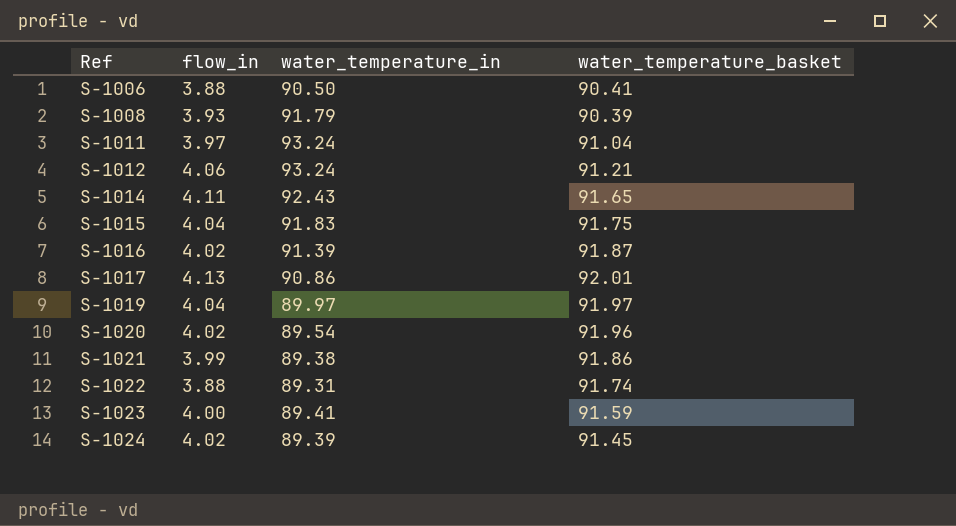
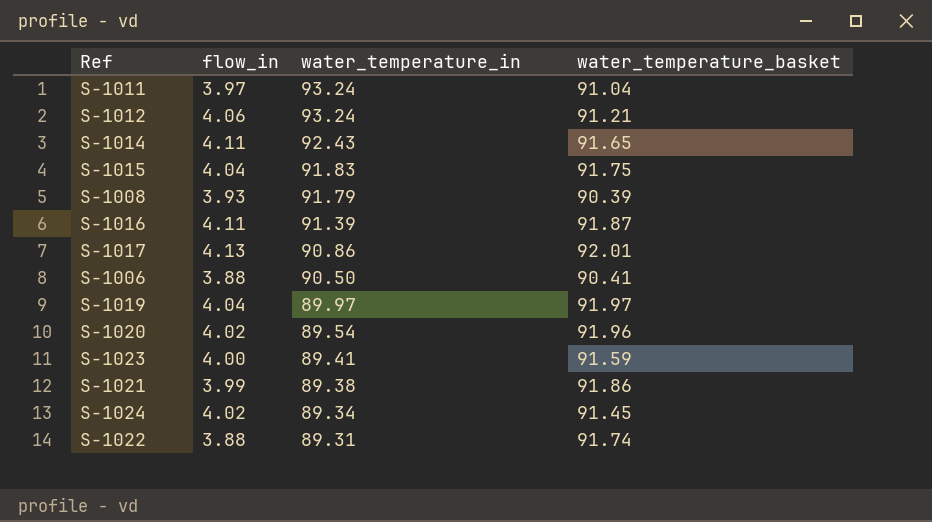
row order: Ref ascending -> water_temperature_in descending
S-1016 | flow_in: 4.02 -> 4.11
S-1024 | water_temperature_in: 89.39 -> 89.34

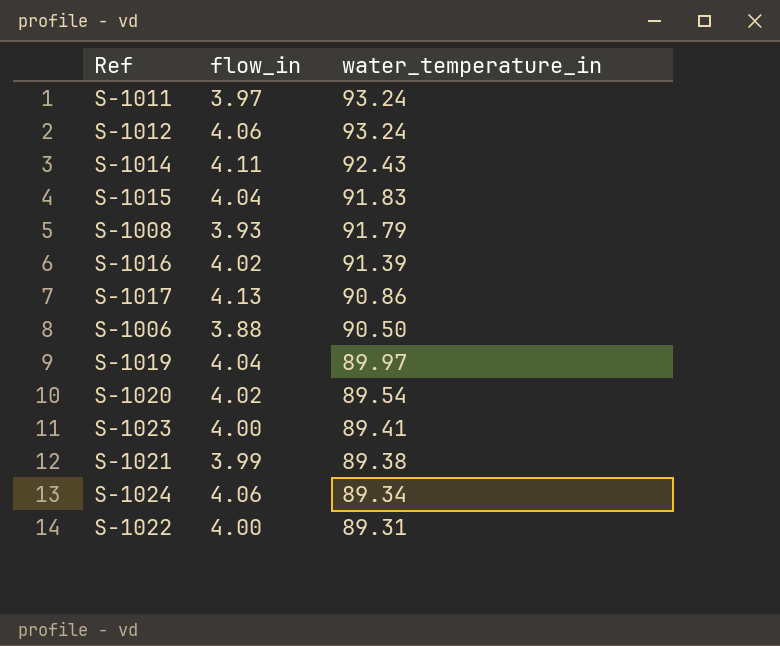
column water_temperature_basket | position: 4 -> none
S-1016 | flow_in: 4.11 -> 4.02
S-1024 | flow_in: 4.02 -> 4.06
S-1022 | flow_in: 3.88 -> 4.00

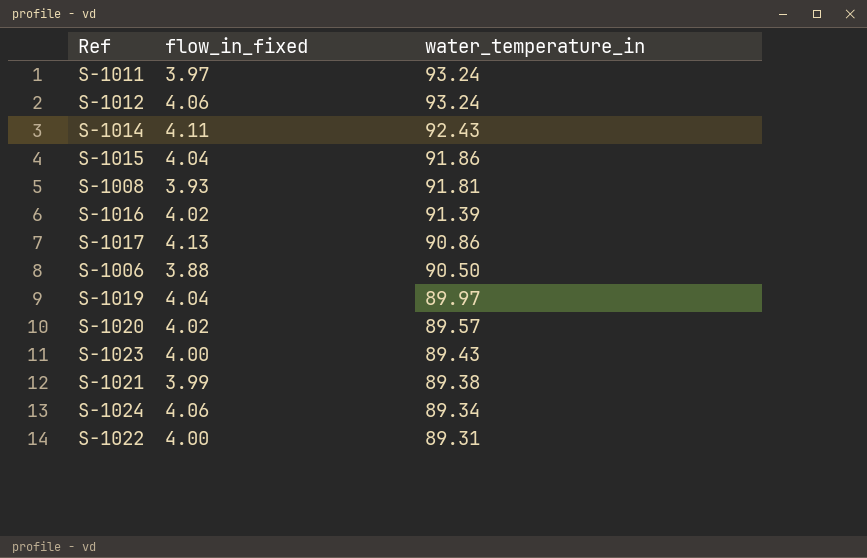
column name: flow_in -> flow_in_fixed
S-1015 | water_temperature_in: 91.83 -> 91.86
S-1008 | water_temperature_in: 91.79 -> 91.81
S-1020 | water_temperature_in: 89.54 -> 89.57
S-1023 | water_temperature_in: 89.41 -> 89.43

